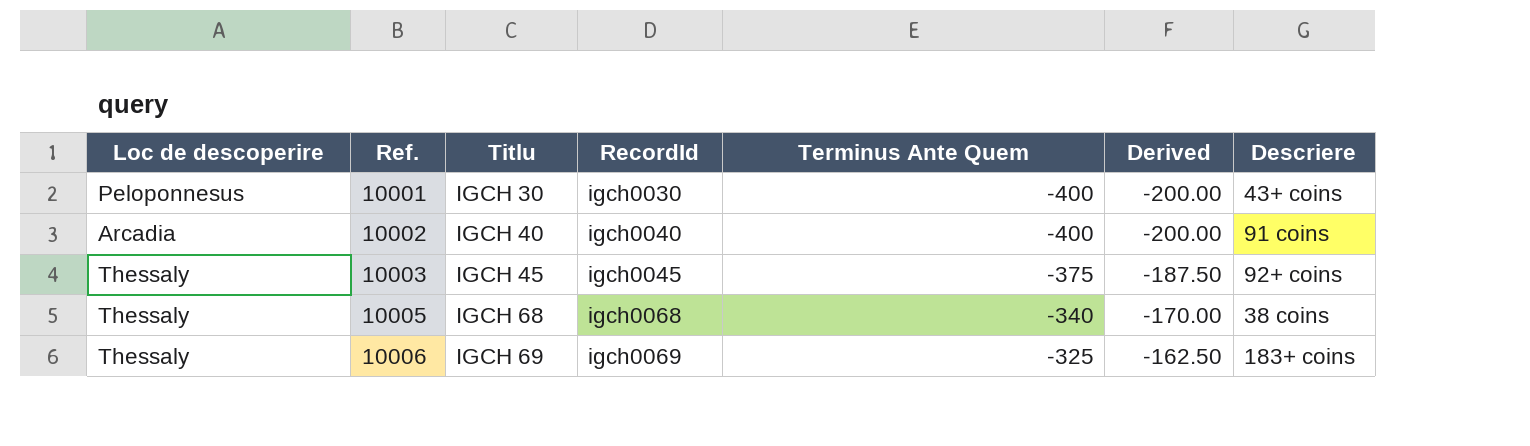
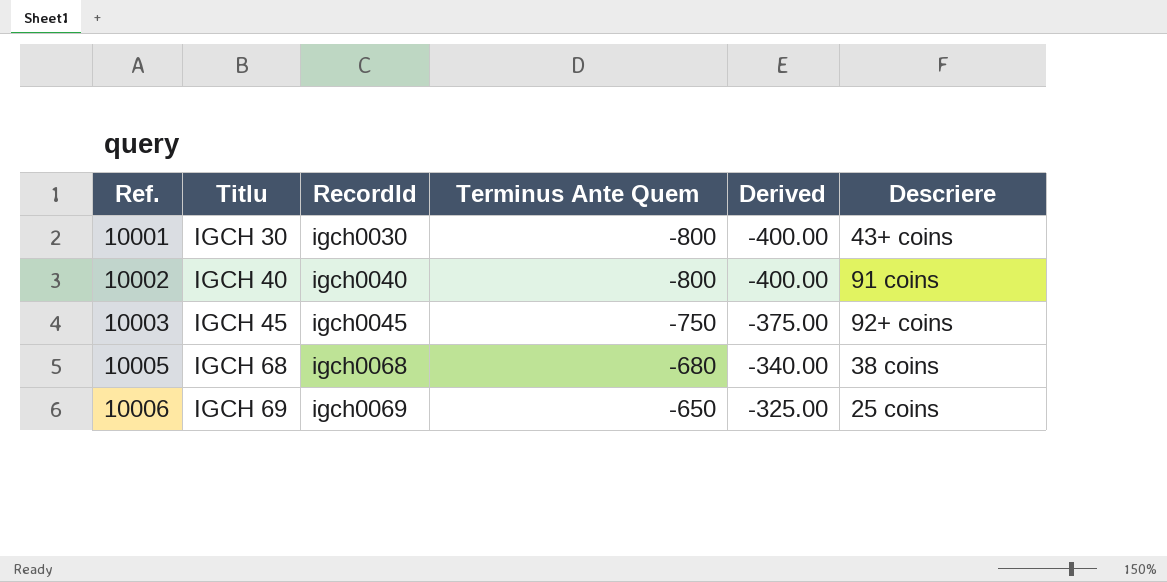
column Loc de descoperire | position: 1 -> none
10001 | Terminus Ante Quem: -400 -> -800
10001 | Derived: -200.00 -> -400.00
10002 | Terminus Ante Quem: -400 -> -800
10002 | Derived: -200.00 -> -400.00
10003 | Terminus Ante Quem: -375 -> -750
10003 | Derived: -187.50 -> -375.00
10005 | Terminus Ante Quem: -340 -> -680
10005 | Derived: -170.00 -> -340.00
10006 | Terminus Ante Quem: -325 -> -650
10006 | Derived: -162.50 -> -325.00
10006 | Descriere: 183+ coins -> 25 coins

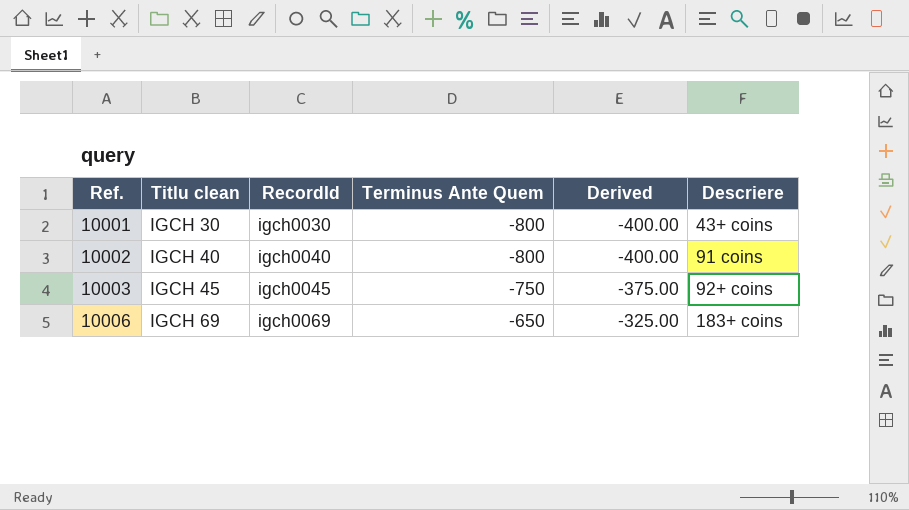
column name: Titlu -> Titlu clean
row 10005: IGCH 68 | igch0068 | -680 | -340.00 | 38 coins -> none
10006 | Descriere: 25 coins -> 183+ coins

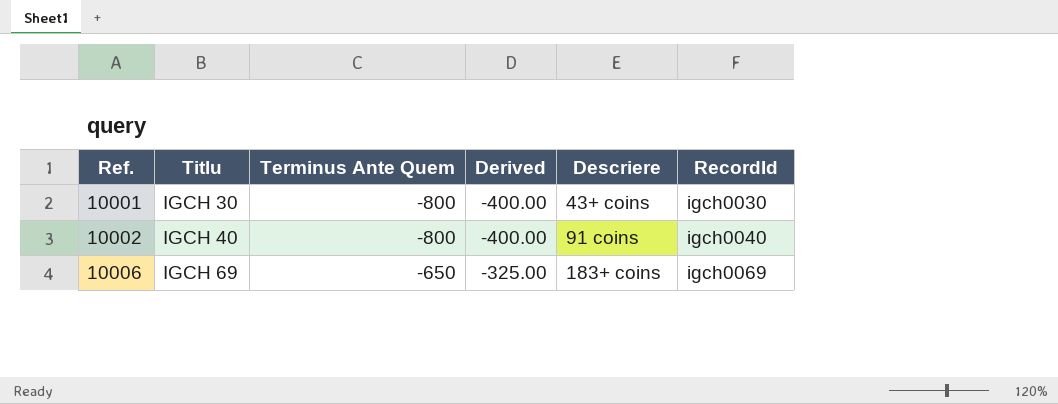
column name: Titlu clean -> Titlu
column RecordId | position: 3 -> 6
row 10003: IGCH 45 | igch0045 | -750 | -375.00 | 92+ coins -> none

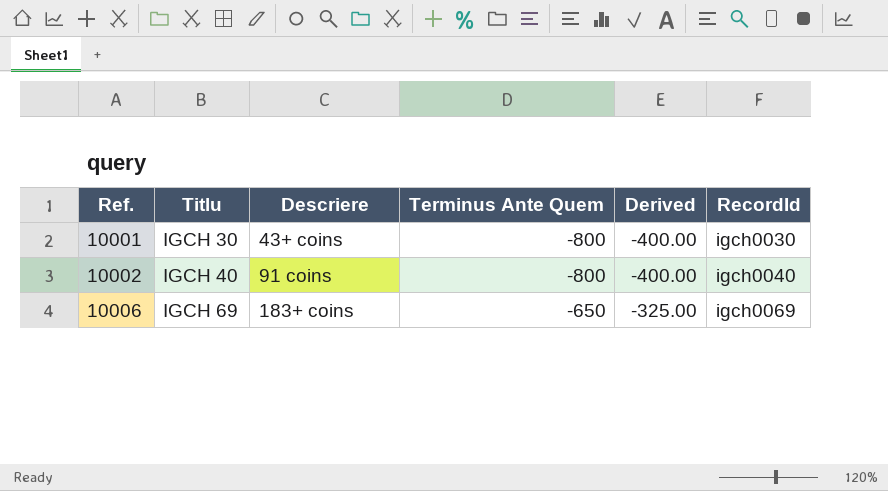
column Descriere | position: 5 -> 3

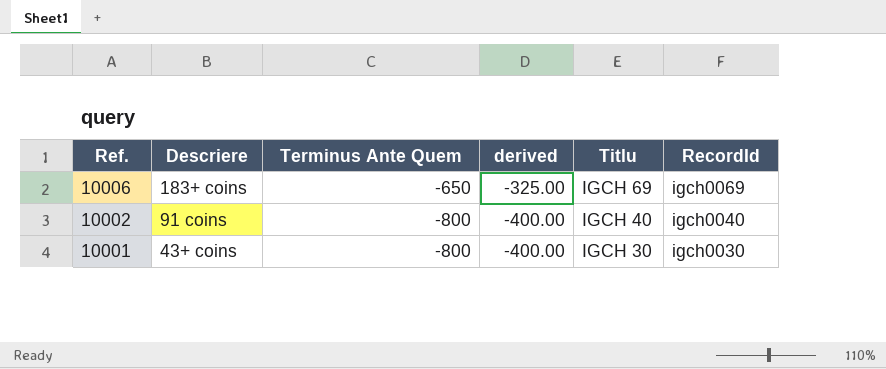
row order: Ref. ascending -> Ref. descending
column name: Derived -> derived
column Titlu | position: 2 -> 5

